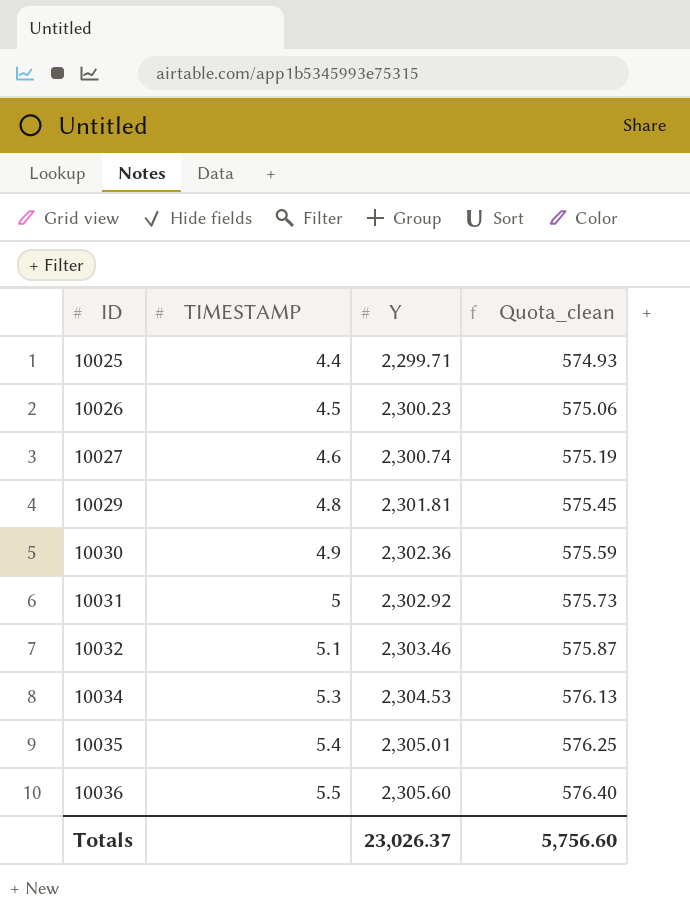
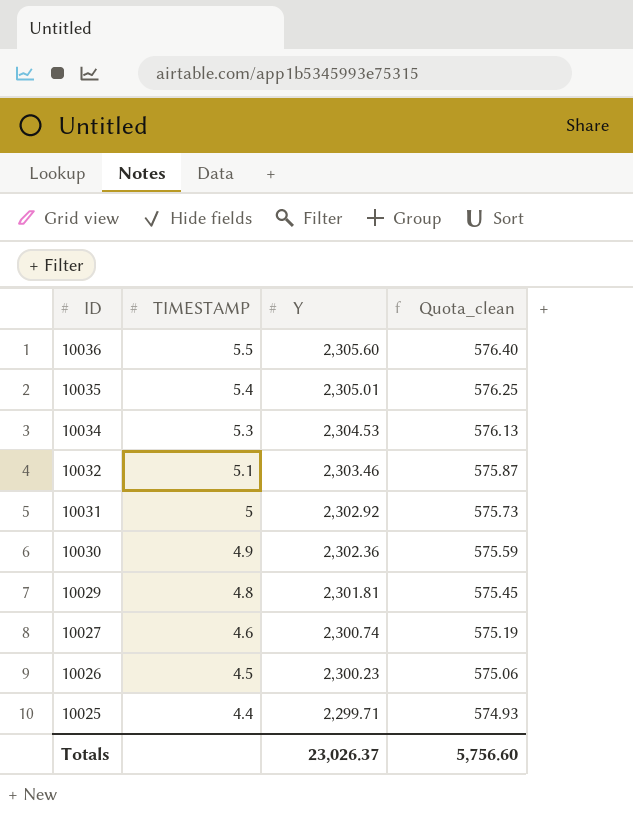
row order: ID ascending -> ID descending

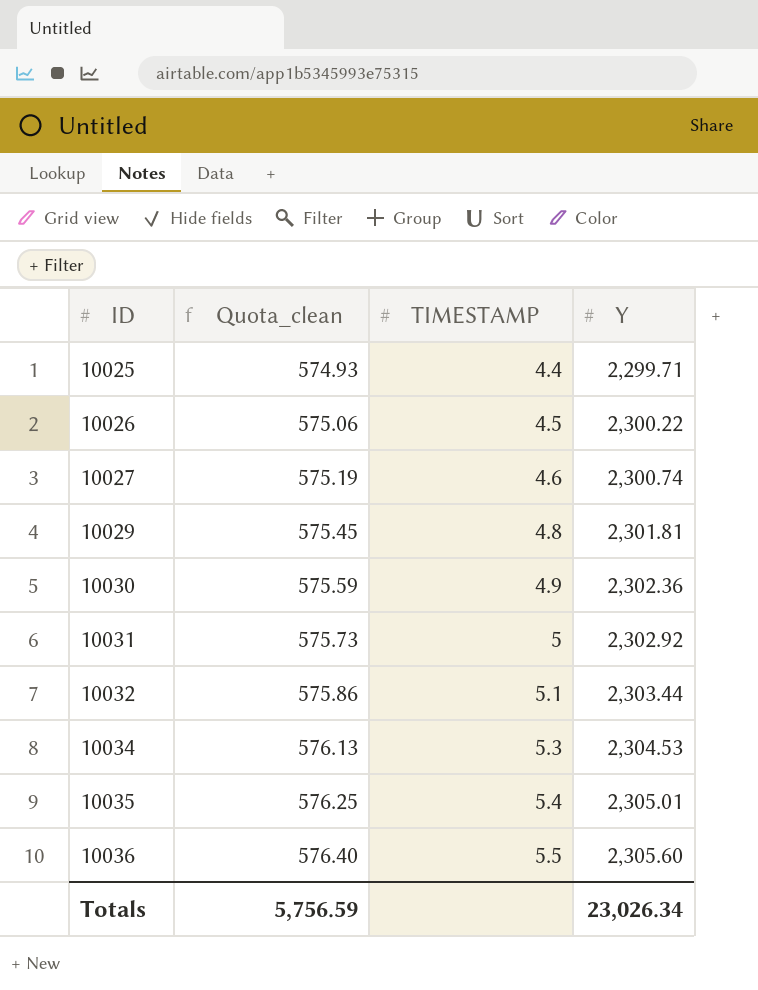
row order: ID descending -> ID ascending
column Quota_clean | position: 4 -> 2
10026 | Y: 2,300.23 -> 2,300.22
10032 | Quota_clean: 575.87 -> 575.86
10032 | Y: 2,303.46 -> 2,303.44
Totals | Quota_clean: 5,756.60 -> 5,756.59
Totals | Y: 23,026.37 -> 23,026.34

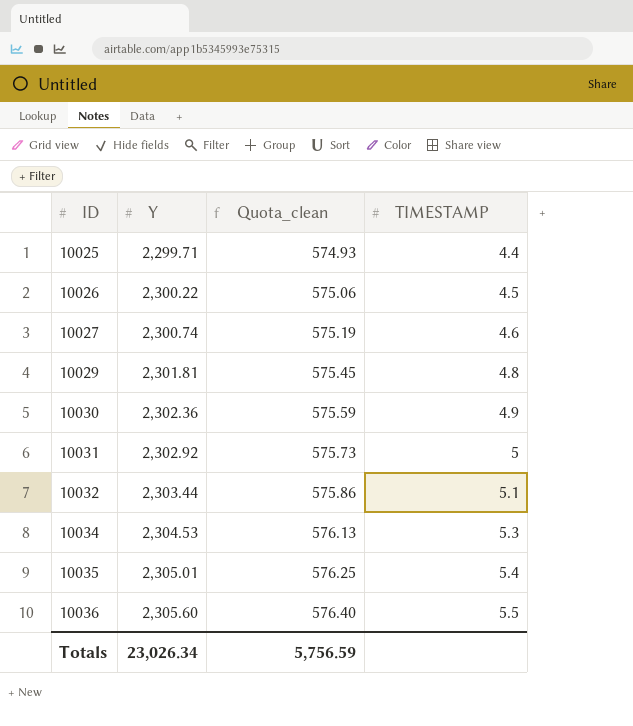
column Y | position: 4 -> 2

